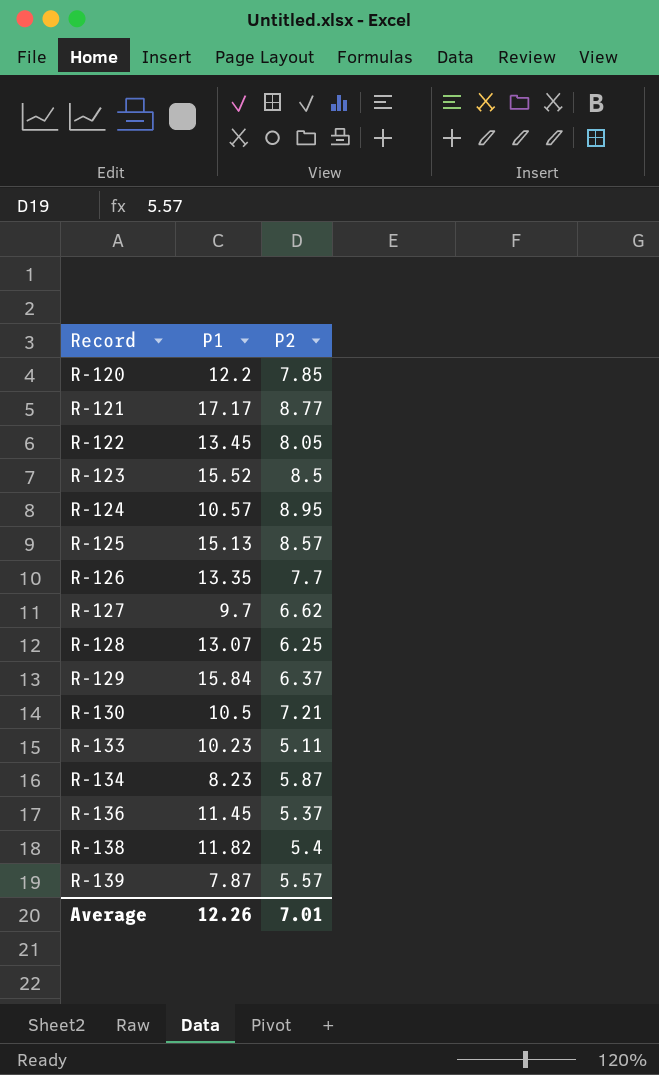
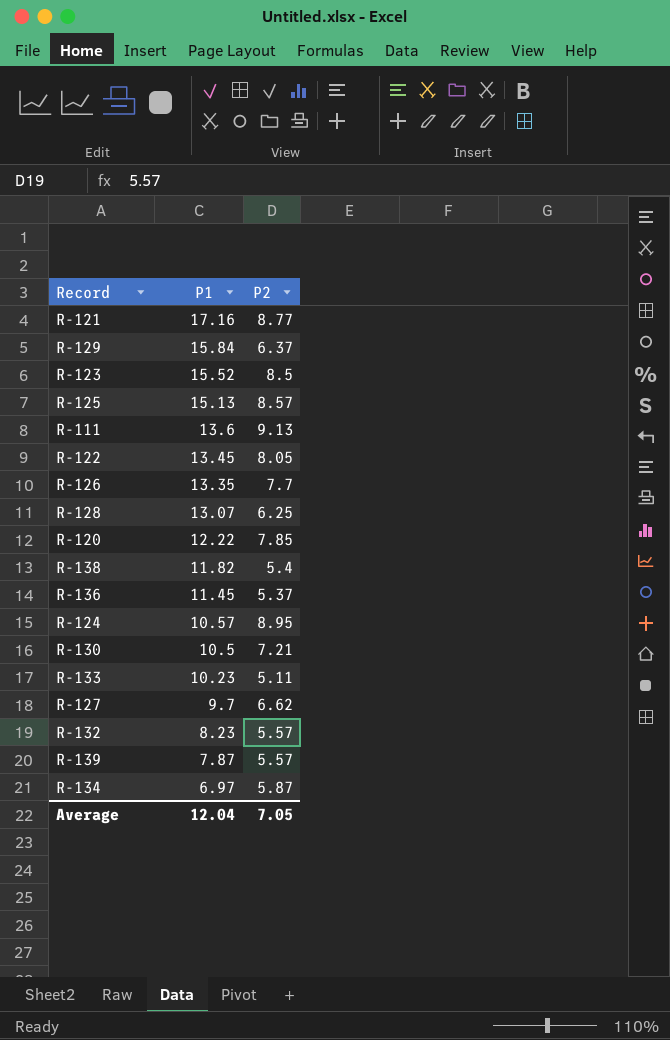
row order: Record ascending -> P1 descending
R-121 | P1: 17.17 -> 17.16
row R-111: none -> 13.6 | 9.13
R-120 | P1: 12.2 -> 12.22
row R-132: none -> 8.23 | 5.57
R-134 | P1: 8.23 -> 6.97
Average | P1: 12.26 -> 12.04
Average | P2: 7.01 -> 7.05

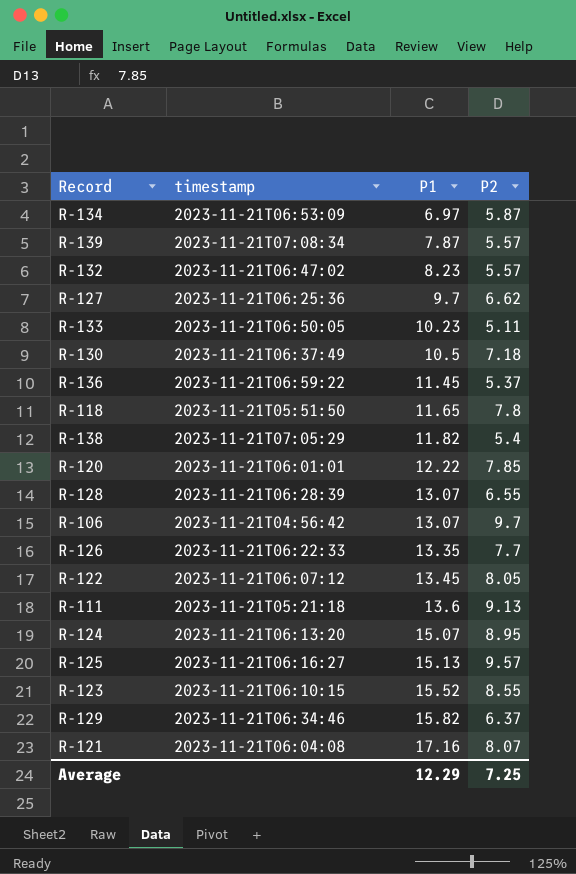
row order: P1 descending -> P1 ascending
column timestamp | position: none -> 2
R-130 | P2: 7.21 -> 7.18
row R-118: none -> 2023-11-21T05:51:50 | 11.65 | 7.8
R-128 | P2: 6.25 -> 6.55
row R-106: none -> 2023-11-21T04:56:42 | 13.07 | 9.7
R-124 | P1: 10.57 -> 15.07
R-125 | P2: 8.57 -> 9.57
R-123 | P2: 8.5 -> 8.55
R-129 | P1: 15.84 -> 15.82
R-121 | P2: 8.77 -> 8.07
Average | P1: 12.04 -> 12.29
Average | P2: 7.05 -> 7.25

